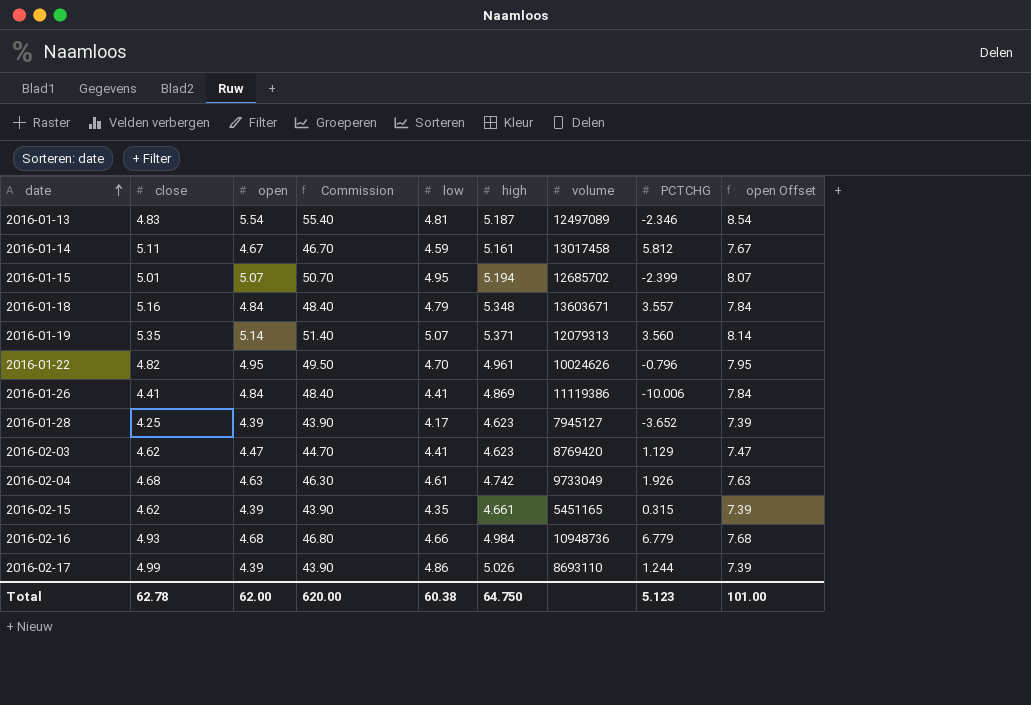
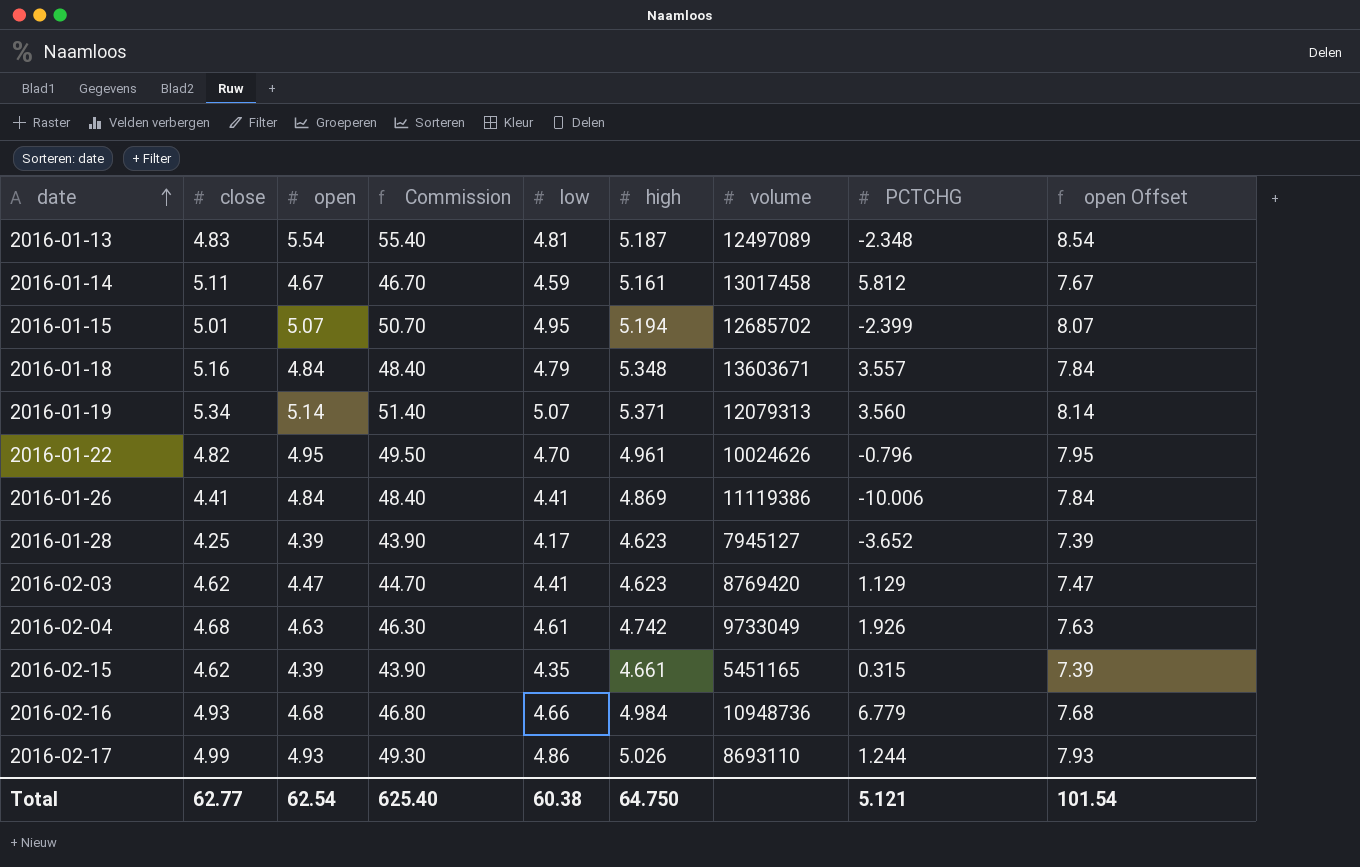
2016-01-13 | PCTCHG: -2.346 -> -2.348
2016-01-19 | close: 5.35 -> 5.34
2016-02-17 | open: 4.39 -> 4.93
2016-02-17 | Commission: 43.90 -> 49.30
2016-02-17 | open Offset: 7.39 -> 7.93
Total | close: 62.78 -> 62.77
Total | open: 62.00 -> 62.54
Total | Commission: 620.00 -> 625.40
Total | PCTCHG: 5.123 -> 5.121
Total | open Offset: 101.00 -> 101.54

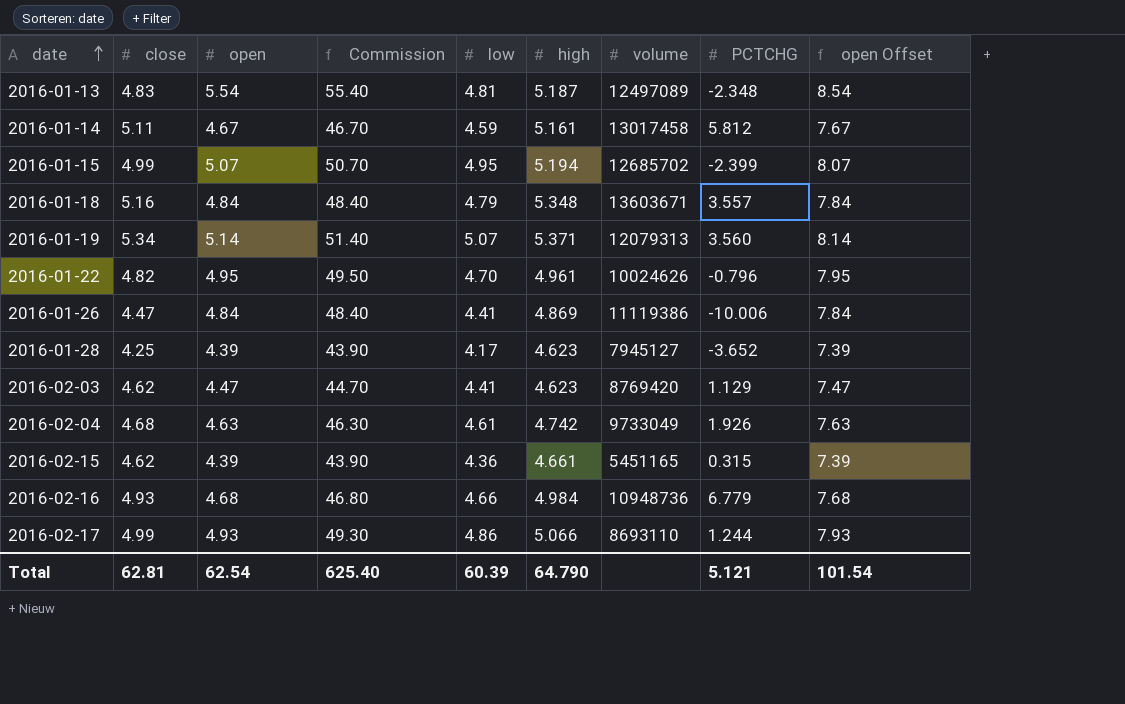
2016-01-15 | close: 5.01 -> 4.99
2016-01-26 | close: 4.41 -> 4.47
2016-02-15 | low: 4.35 -> 4.36
2016-02-17 | high: 5.026 -> 5.066
Total | close: 62.77 -> 62.81
Total | low: 60.38 -> 60.39
Total | high: 64.750 -> 64.790

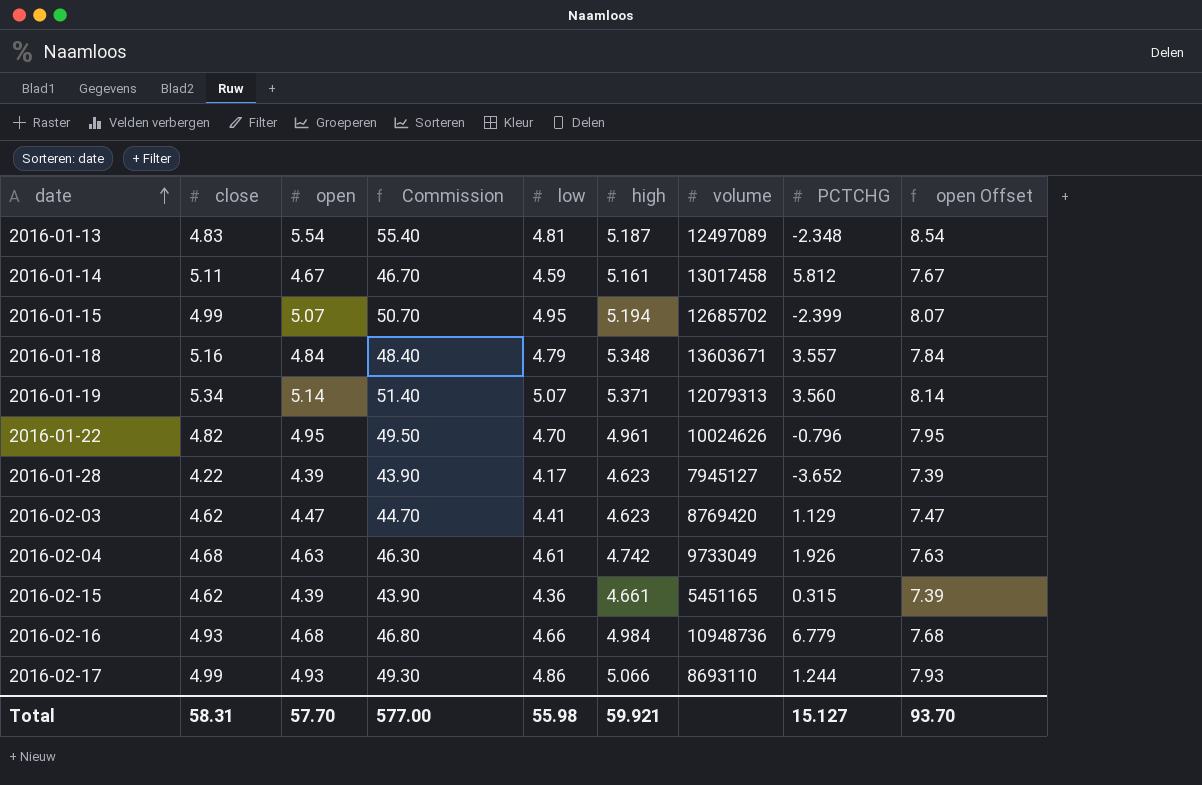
row 2016-01-26: 4.47 | 4.84 | 48.40 | 4.41 | 4.869 | 11119386 | -10.006 | 7.84 -> none
2016-01-28 | close: 4.25 -> 4.22
Total | close: 62.81 -> 58.31
Total | open: 62.54 -> 57.70
Total | Commission: 625.40 -> 577.00
Total | low: 60.39 -> 55.98
Total | high: 64.790 -> 59.921
Total | PCTCHG: 5.121 -> 15.127
Total | open Offset: 101.54 -> 93.70

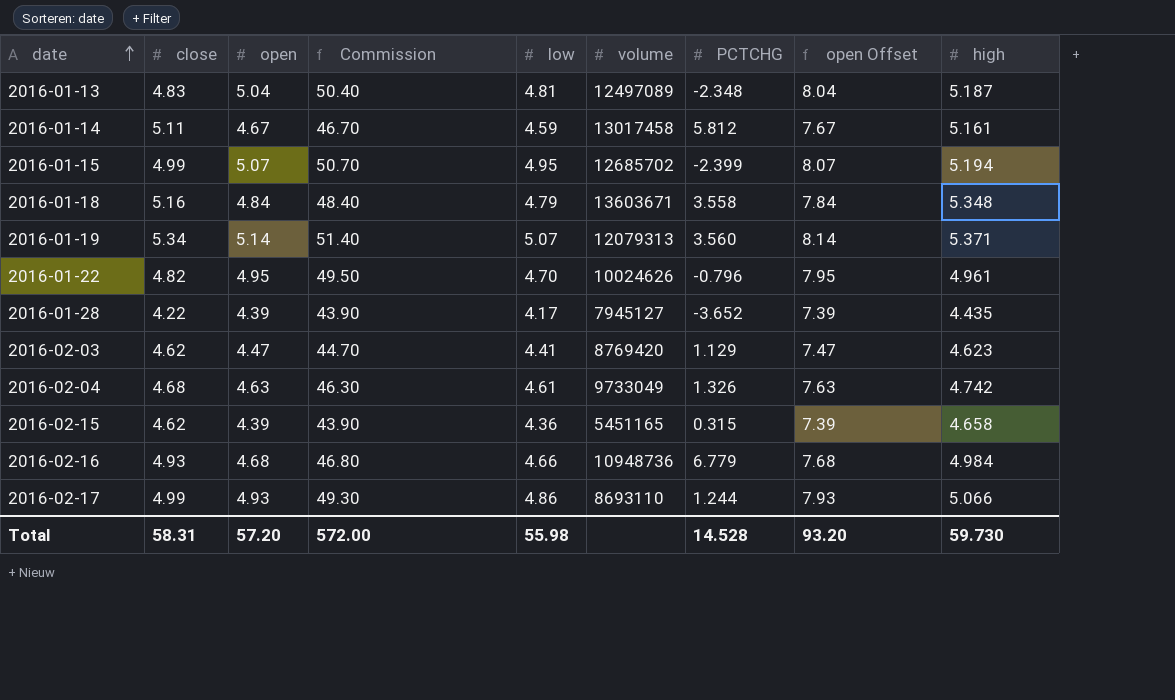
column high | position: 6 -> 9
2016-01-13 | open: 5.54 -> 5.04
2016-01-13 | Commission: 55.40 -> 50.40
2016-01-13 | open Offset: 8.54 -> 8.04
2016-01-18 | PCTCHG: 3.557 -> 3.558
2016-01-28 | high: 4.623 -> 4.435
2016-02-04 | PCTCHG: 1.926 -> 1.326
2016-02-15 | high: 4.661 -> 4.658
Total | open: 57.70 -> 57.20
Total | Commission: 577.00 -> 572.00
Total | PCTCHG: 15.127 -> 14.528
Total | open Offset: 93.70 -> 93.20
Total | high: 59.921 -> 59.730

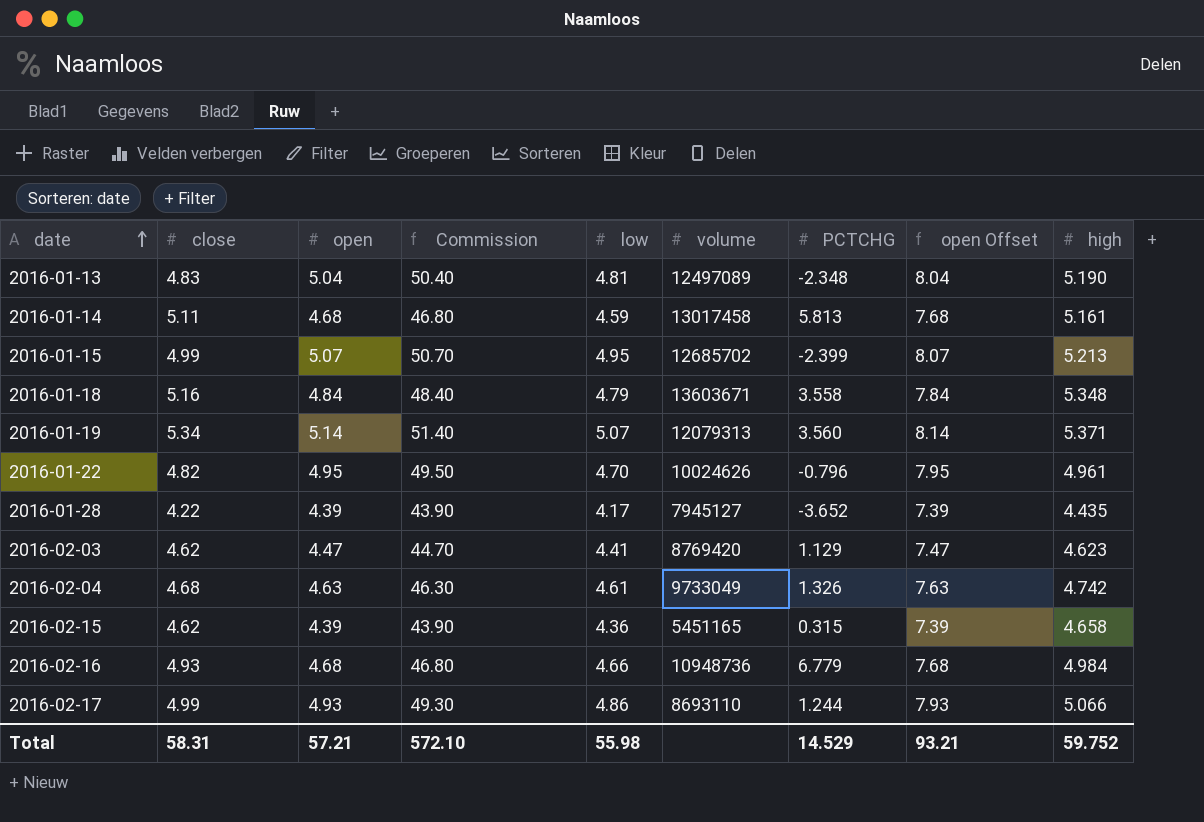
2016-01-13 | high: 5.187 -> 5.190
2016-01-14 | open: 4.67 -> 4.68
2016-01-14 | Commission: 46.70 -> 46.80
2016-01-14 | PCTCHG: 5.812 -> 5.813
2016-01-14 | open Offset: 7.67 -> 7.68
2016-01-15 | high: 5.194 -> 5.213
Total | open: 57.20 -> 57.21
Total | Commission: 572.00 -> 572.10
Total | PCTCHG: 14.528 -> 14.529
Total | open Offset: 93.20 -> 93.21
Total | high: 59.730 -> 59.752

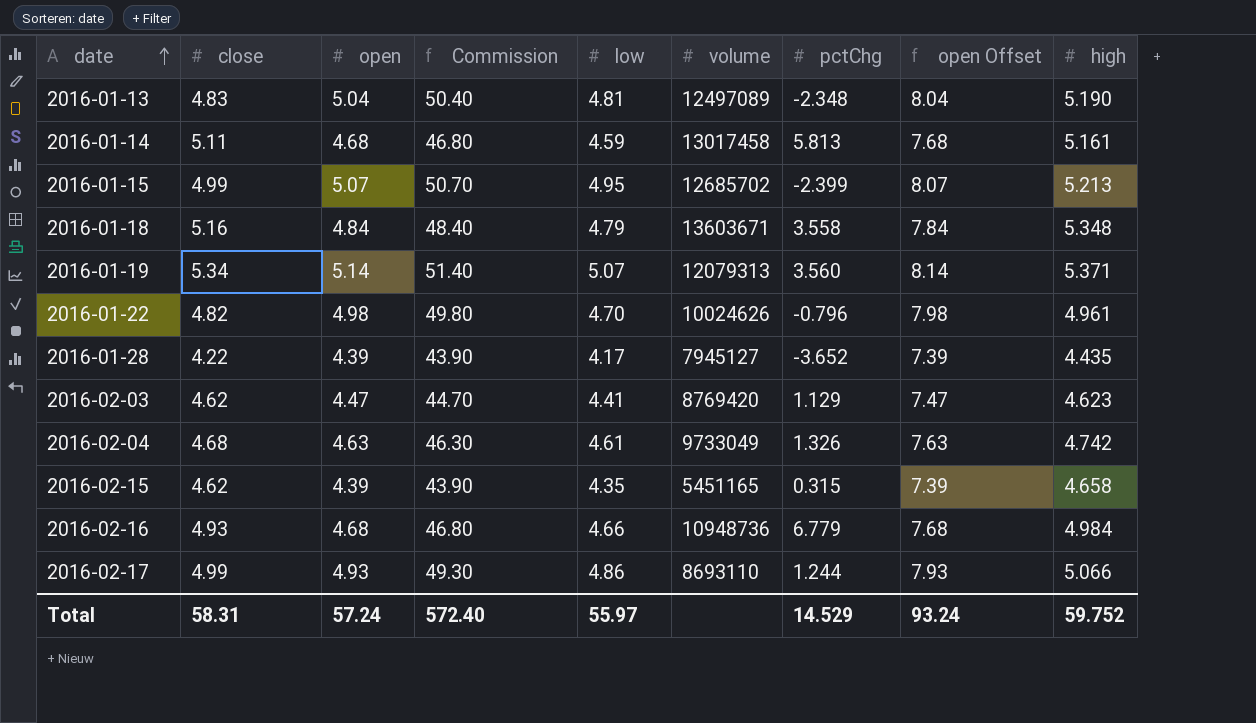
column name: PCTCHG -> pctChg
2016-01-22 | open: 4.95 -> 4.98
2016-01-22 | Commission: 49.50 -> 49.80
2016-01-22 | open Offset: 7.95 -> 7.98
2016-02-15 | low: 4.36 -> 4.35
Total | open: 57.21 -> 57.24
Total | Commission: 572.10 -> 572.40
Total | low: 55.98 -> 55.97
Total | open Offset: 93.21 -> 93.24

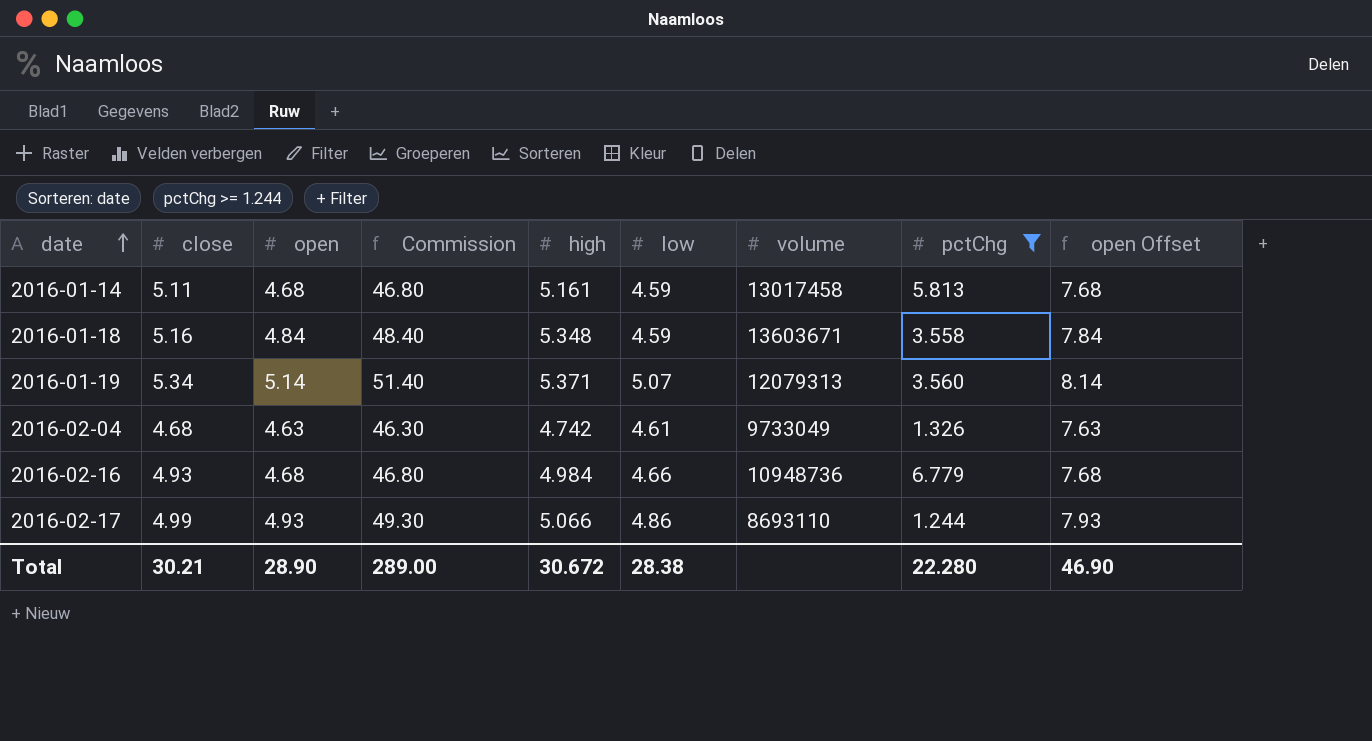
filter: none -> pctChg >= 1.244
column high | position: 9 -> 5
2016-01-18 | low: 4.79 -> 4.59
Total | close: 58.31 -> 30.21
Total | open: 57.24 -> 28.90
Total | Commission: 572.40 -> 289.00
Total | high: 59.752 -> 30.672
Total | low: 55.97 -> 28.38
Total | pctChg: 14.529 -> 22.280
Total | open Offset: 93.24 -> 46.90

